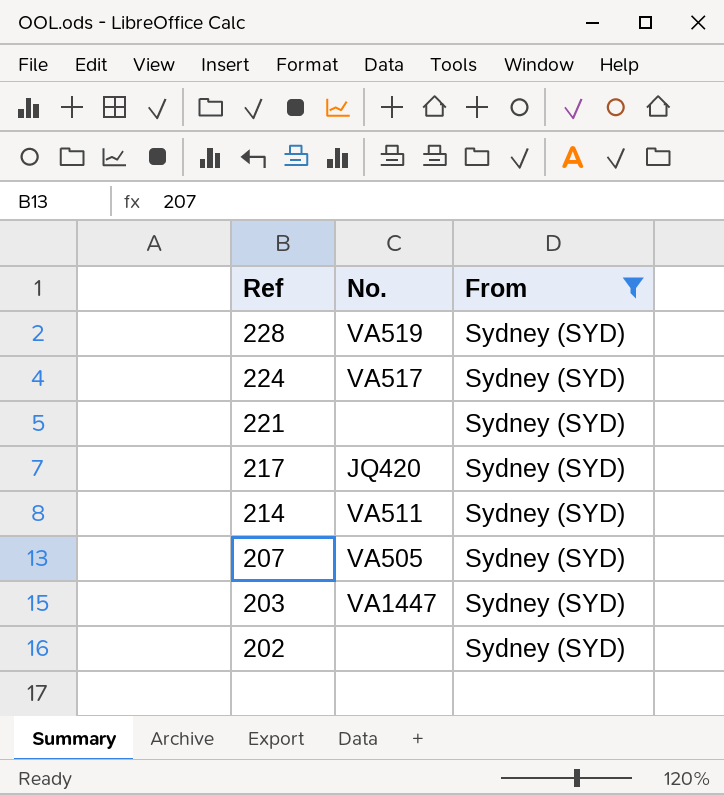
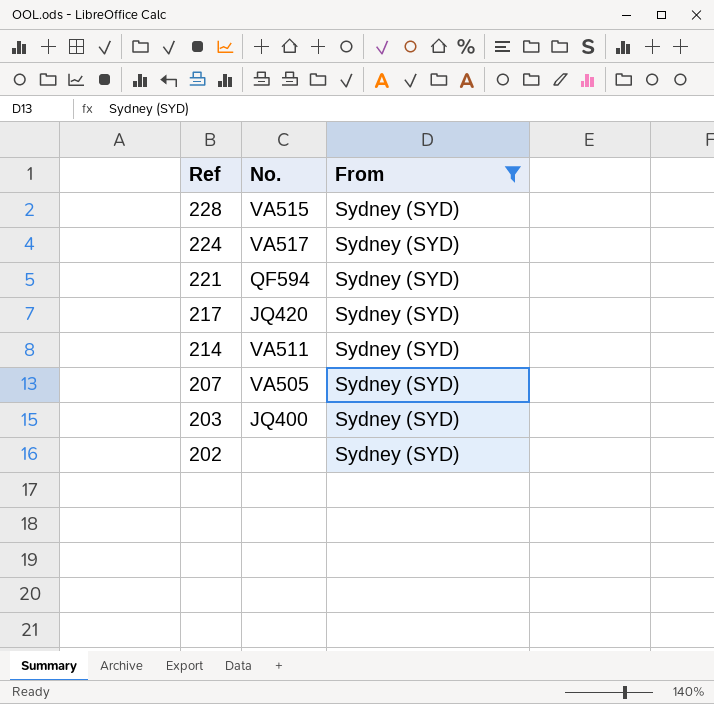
228 | No.: VA519 -> VA515
221 | No.: none -> QF594
203 | No.: VA1447 -> JQ400

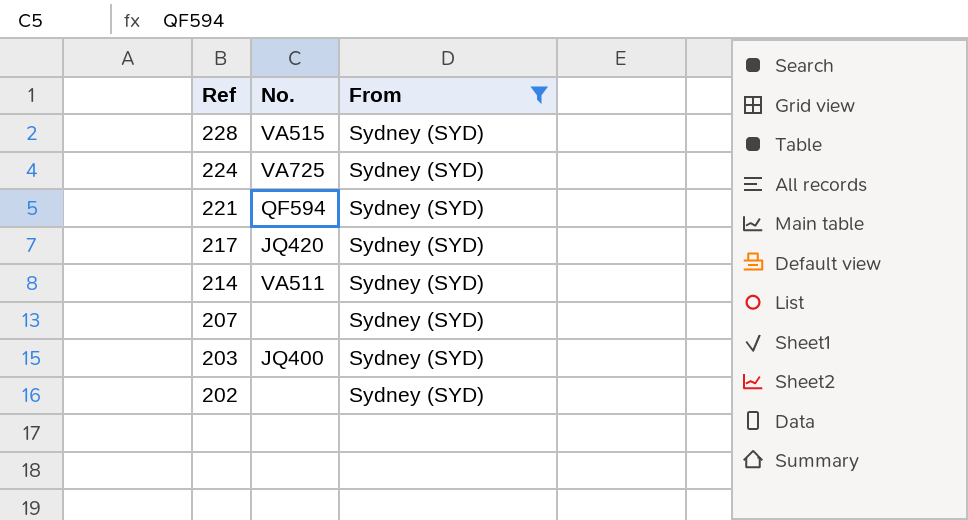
224 | No.: VA517 -> VA725
207 | No.: VA505 -> none

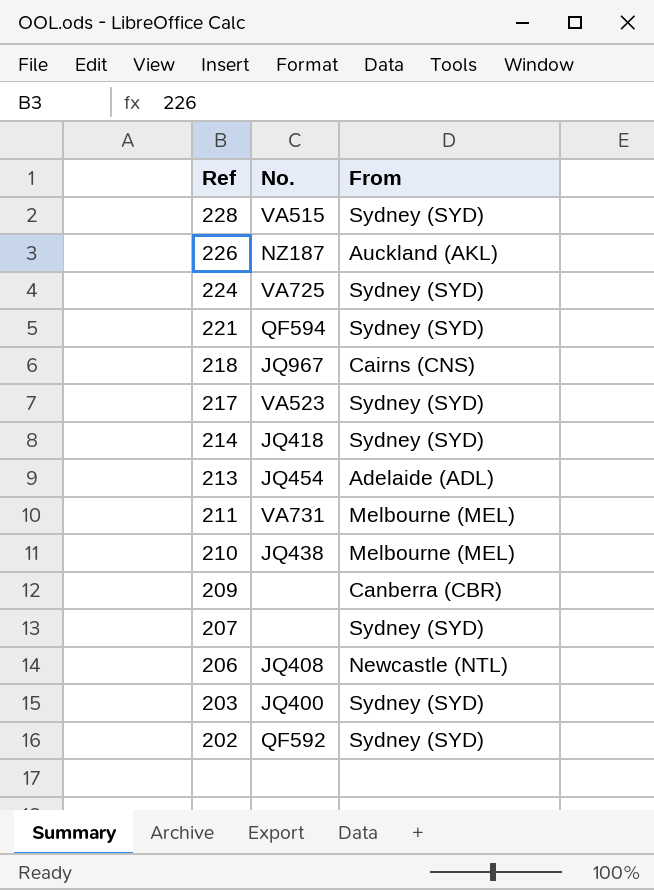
filter: From = Sydney (SYD) -> none
217 | No.: JQ420 -> VA523
214 | No.: VA511 -> JQ418
202 | No.: none -> QF592

